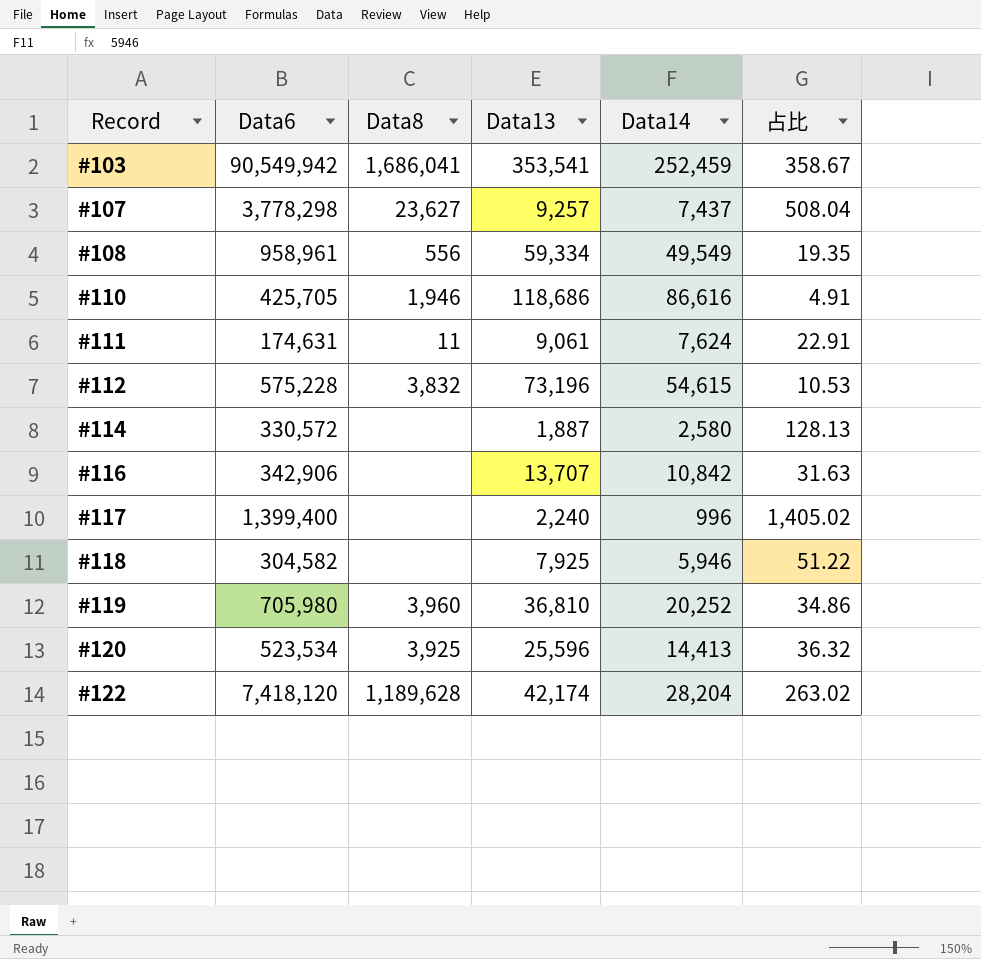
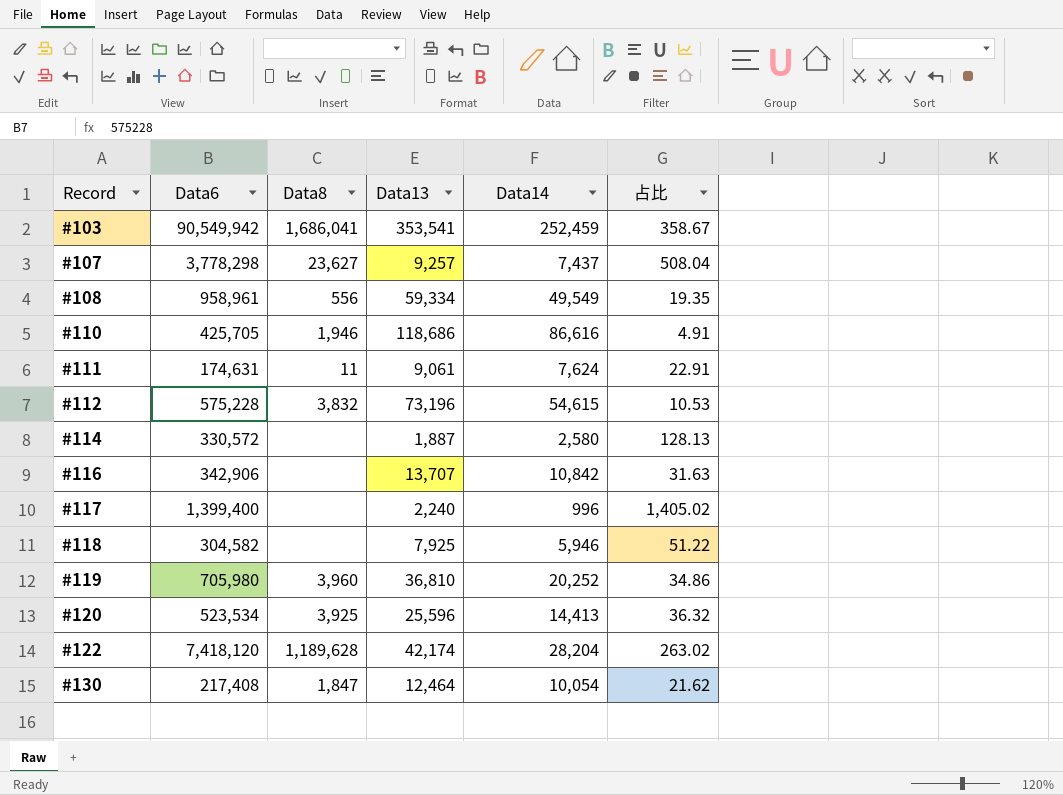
row #130: none -> 217,408 | 1,847 | 12,464 | 10,054 | 21.62

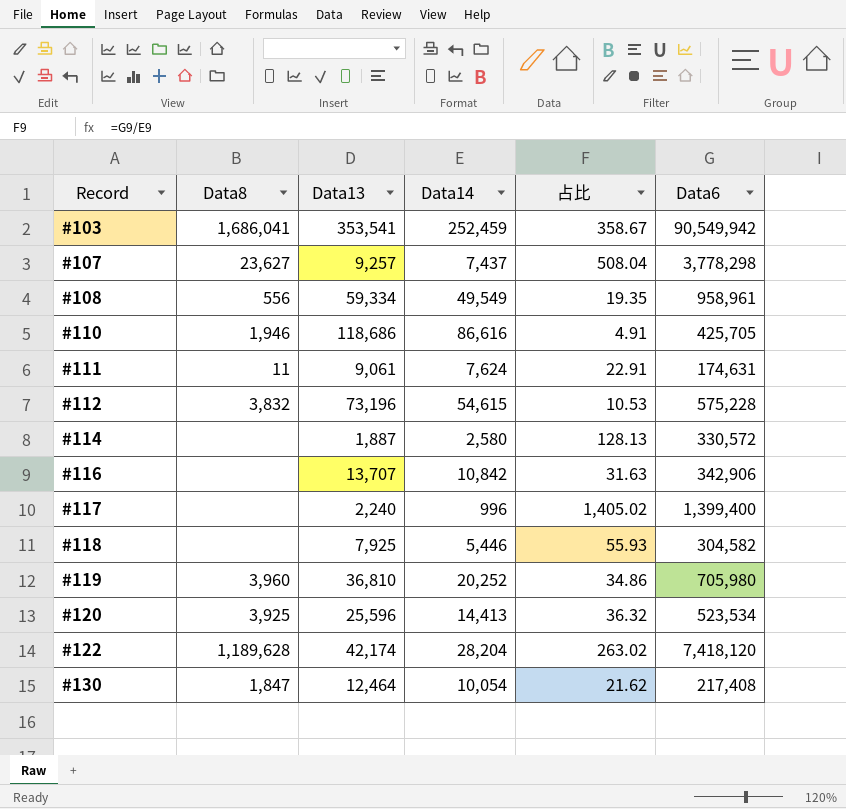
column Data6 | position: 2 -> 6
#118 | Data14: 5,946 -> 5,446
#118 | 占比: 51.22 -> 55.93

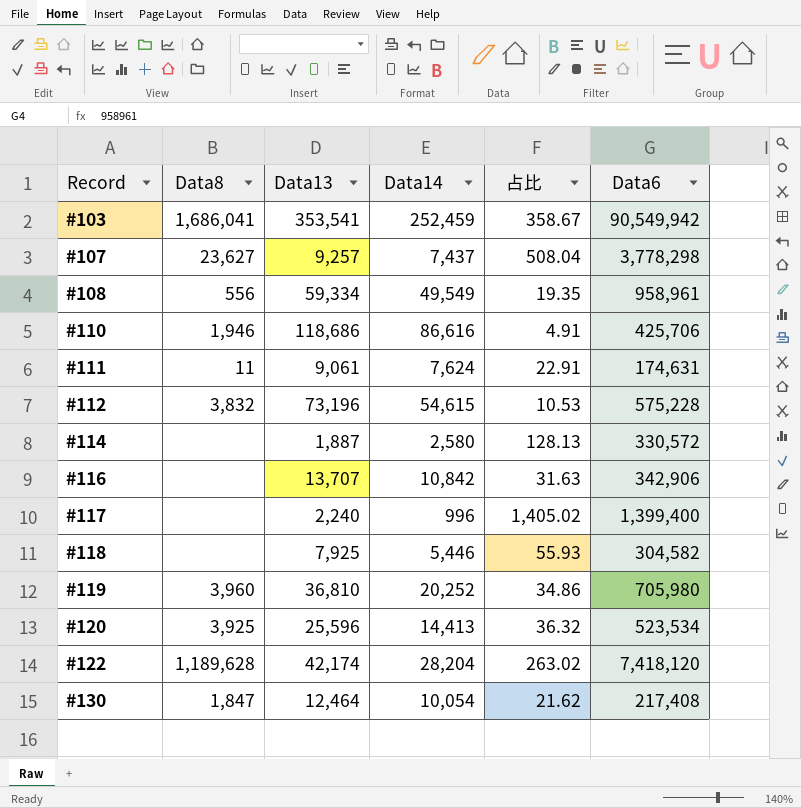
#110 | Data6: 425,705 -> 425,706

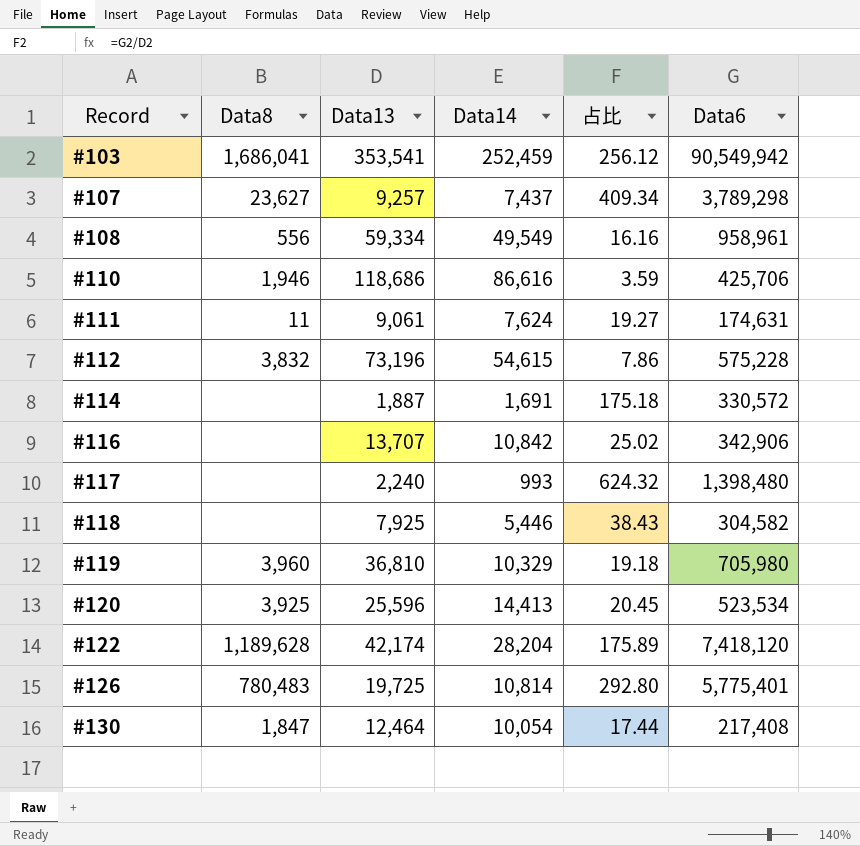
column 占比 | formula: [Data6] / [Data14] -> [Data6] / [Data13]
#107 | Data6: 3,778,298 -> 3,789,298
#114 | Data14: 2,580 -> 1,691
#117 | Data14: 996 -> 993
#117 | Data6: 1,399,400 -> 1,398,480
#119 | Data14: 20,252 -> 10,329
row #126: none -> 780,483 | 19,725 | 10,814 | 292.80 | 5,775,401

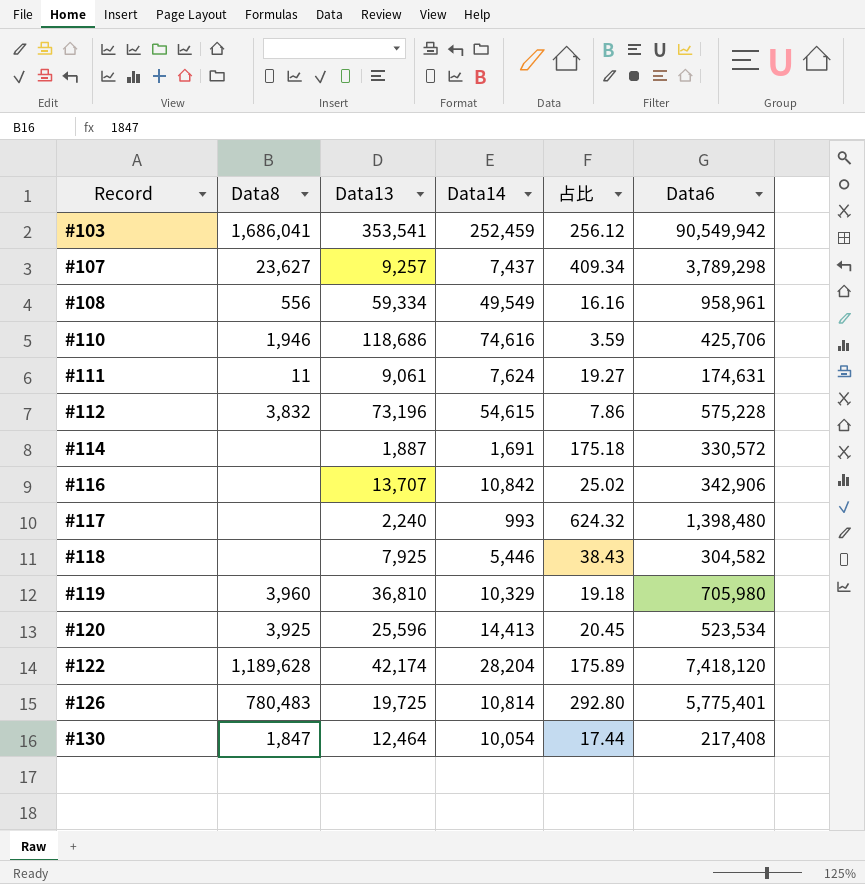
#110 | Data14: 86,616 -> 74,616

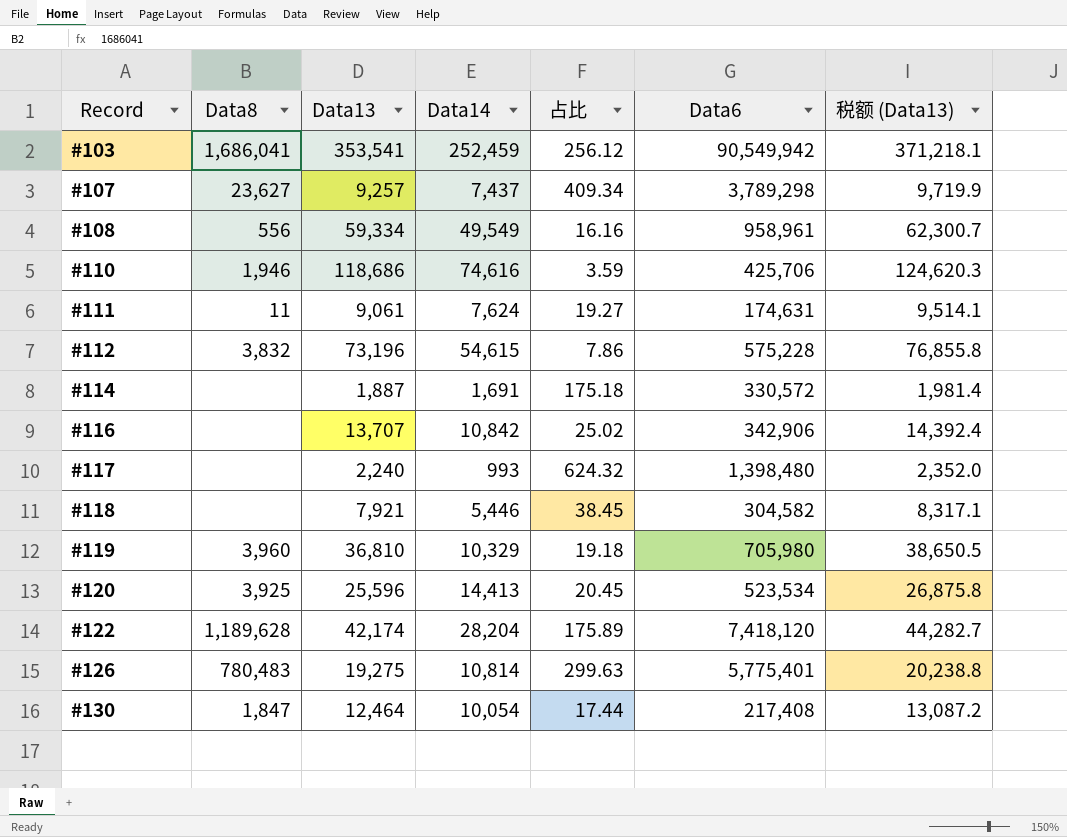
column 税额 (Data13) | formula: none -> [Data13] * 1.05
#118 | Data13: 7,925 -> 7,921
#118 | 占比: 38.43 -> 38.45
#126 | Data13: 19,725 -> 19,275
#126 | 占比: 292.80 -> 299.63

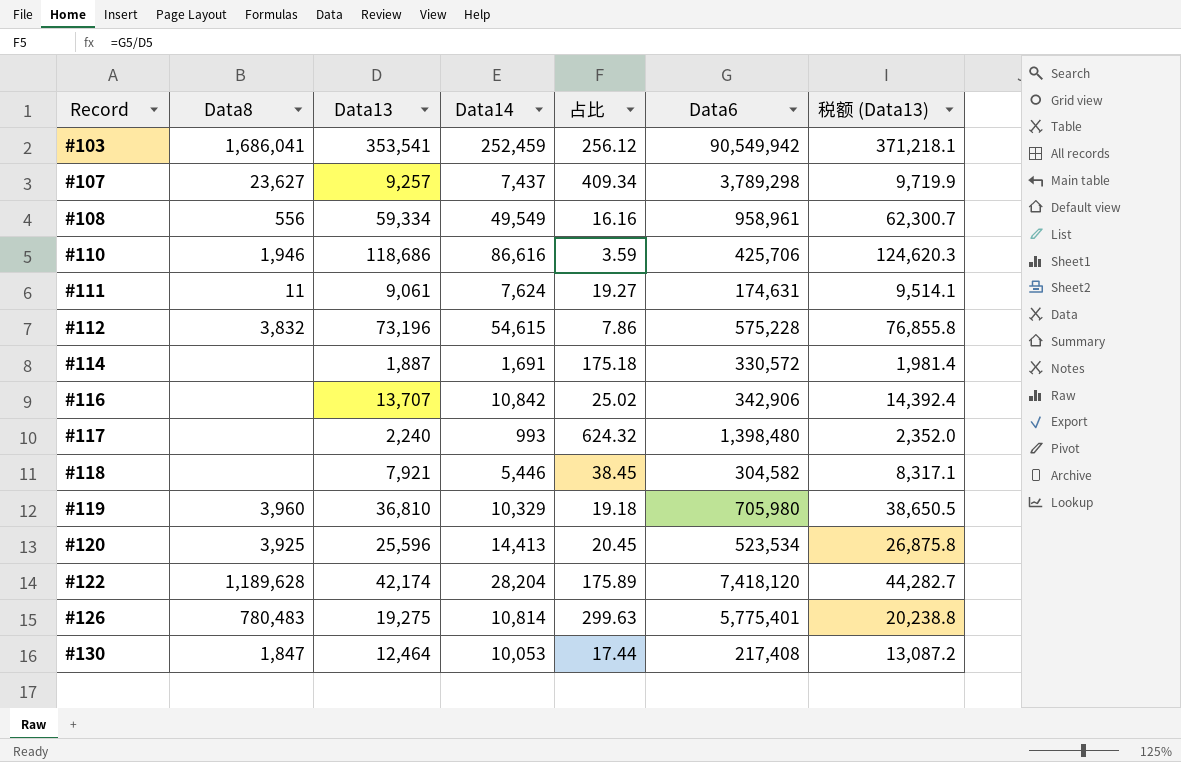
#110 | Data14: 74,616 -> 86,616
#130 | Data14: 10,054 -> 10,053

